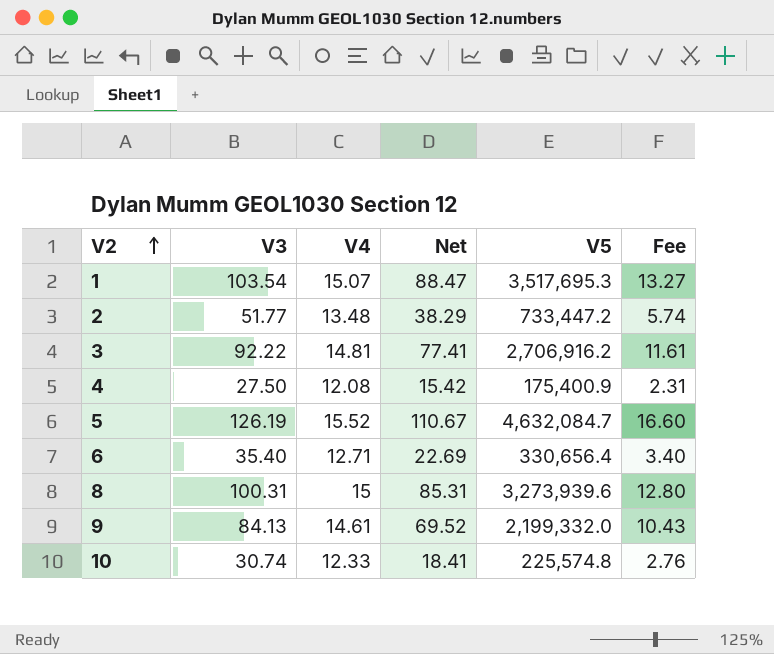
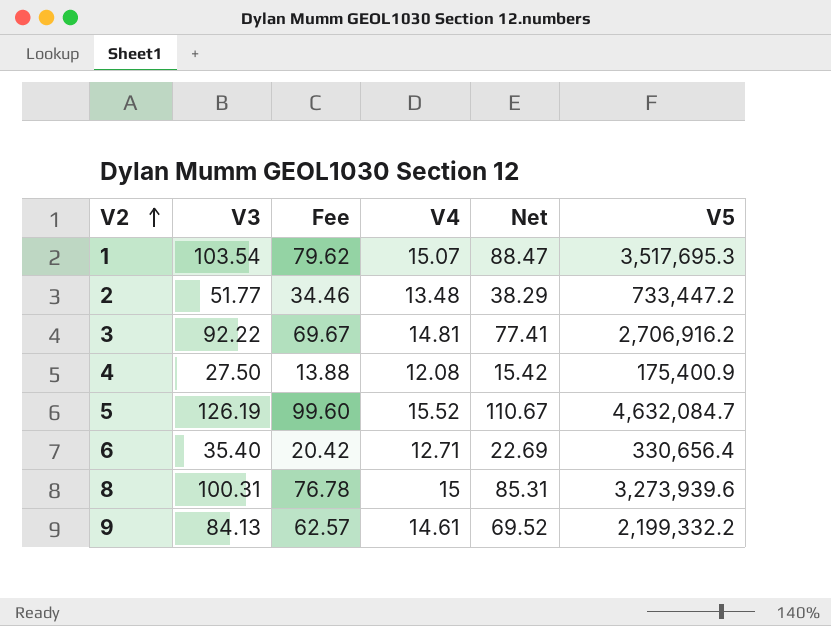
column Fee | formula: [Net] * 0.15 -> [Net] * 0.9
column Fee | position: 6 -> 3
row 10: 30.74 | 12.33 | 18.41 | 225,574.8 | 2.76 -> none
9 | V5: 2,199,332.0 -> 2,199,332.2

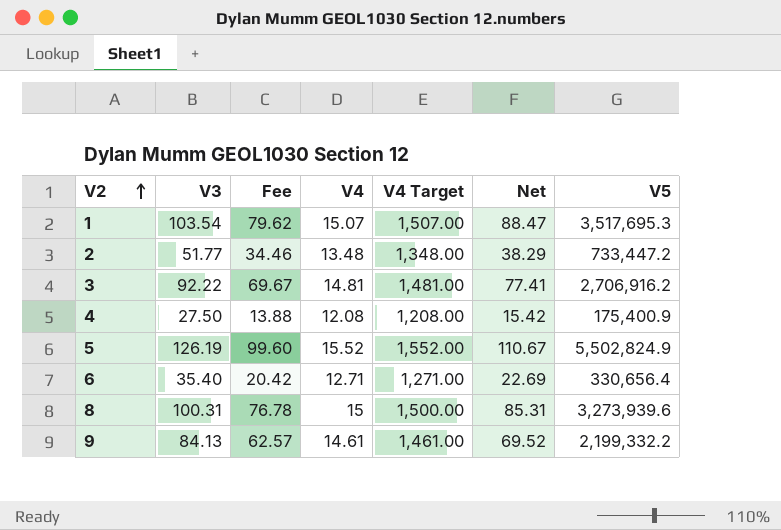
column V4 Target | formula: none -> [V4] * 100
5 | V5: 4,632,084.7 -> 5,502,824.9

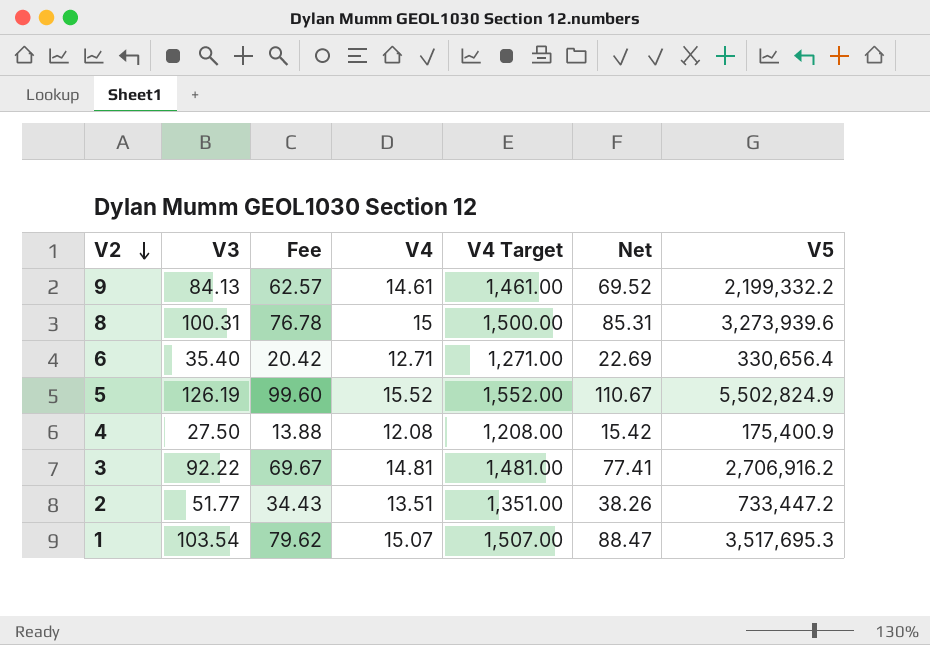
row order: V2 ascending -> V2 descending
2 | Fee: 34.46 -> 34.43
2 | V4: 13.48 -> 13.51
2 | V4 Target: 1,348.00 -> 1,351.00
2 | Net: 38.29 -> 38.26

